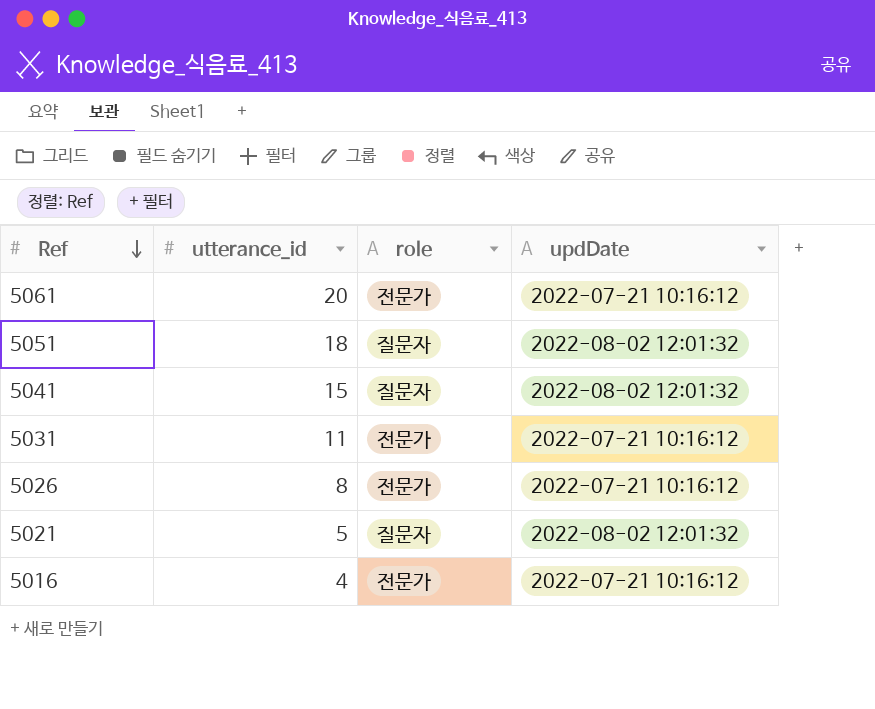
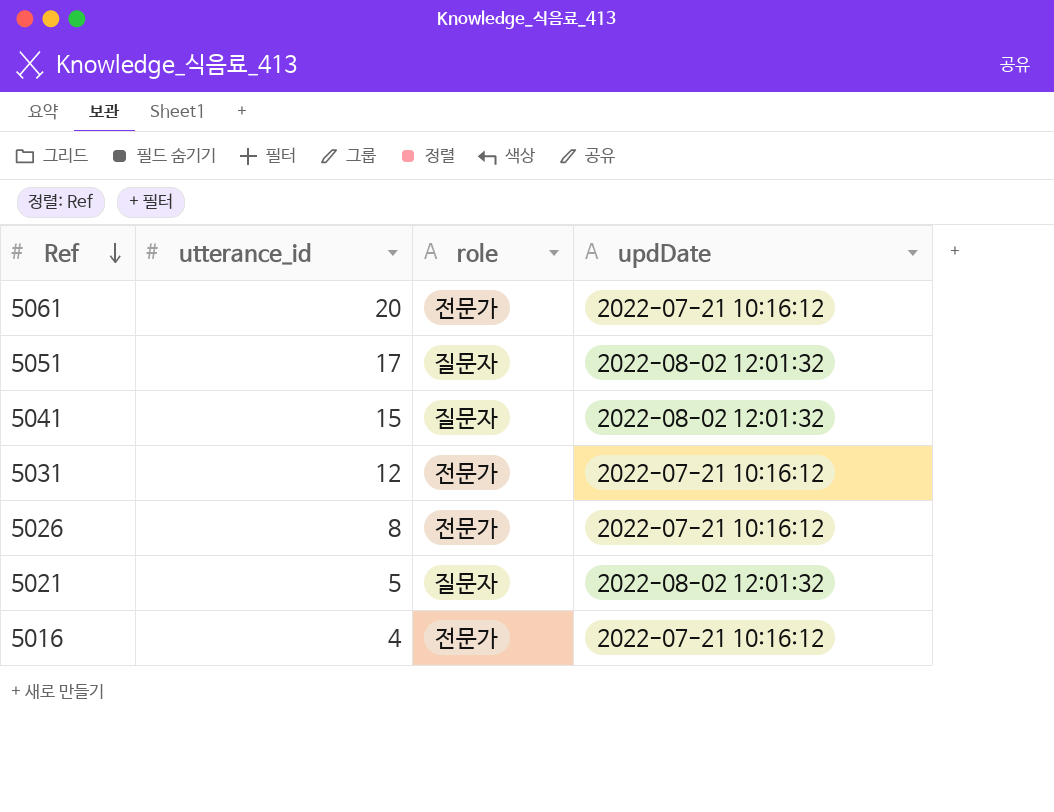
5051 | utterance_id: 18 -> 17
5031 | utterance_id: 11 -> 12

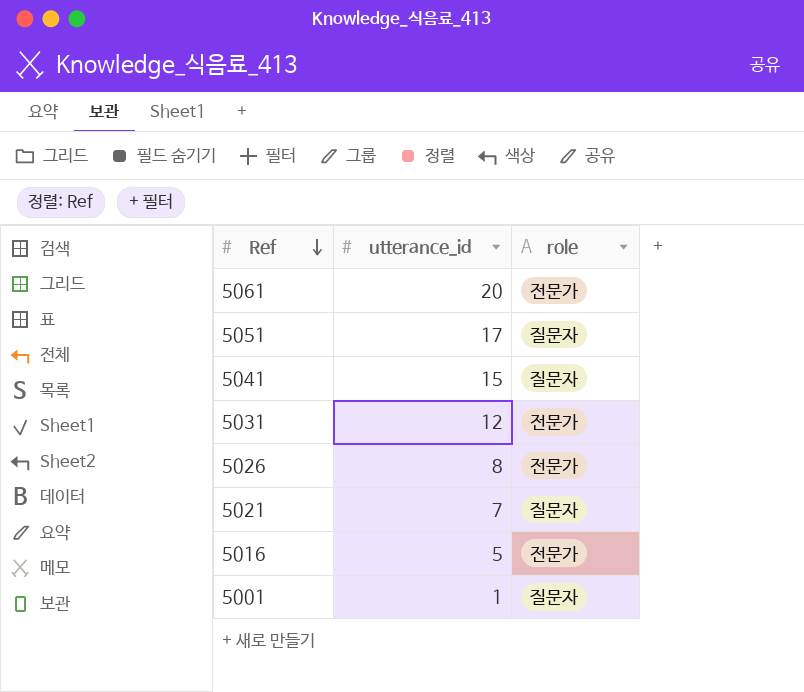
column updDate | position: 4 -> none
5021 | utterance_id: 5 -> 7
5016 | utterance_id: 4 -> 5
row 5001: none -> 1 | 질문자

